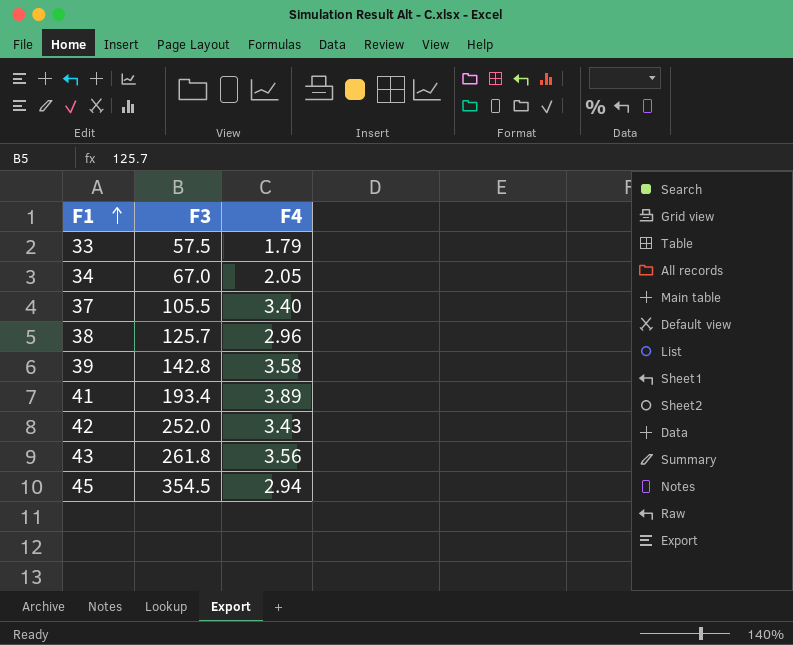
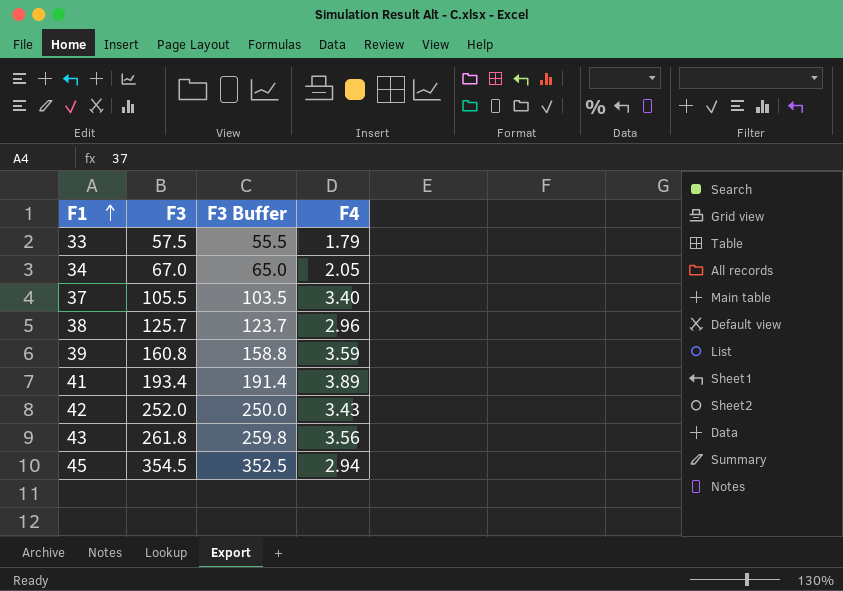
column F3 Buffer | formula: none -> [F3] - 2
39 | F3: 142.8 -> 160.8
39 | F4: 3.58 -> 3.59

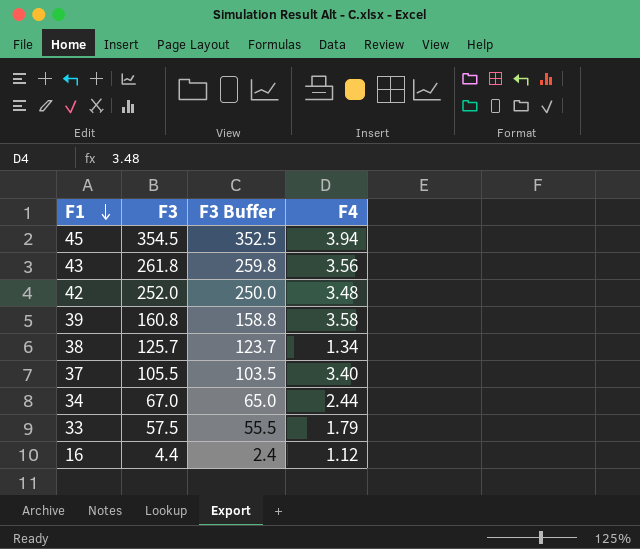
row order: F1 ascending -> F1 descending
row 41: 193.4 | 191.4 | 3.89 -> none
45 | F4: 2.94 -> 3.94
42 | F4: 3.43 -> 3.48
39 | F4: 3.59 -> 3.58
38 | F4: 2.96 -> 1.34
34 | F4: 2.05 -> 2.44
row 16: none -> 4.4 | 2.4 | 1.12

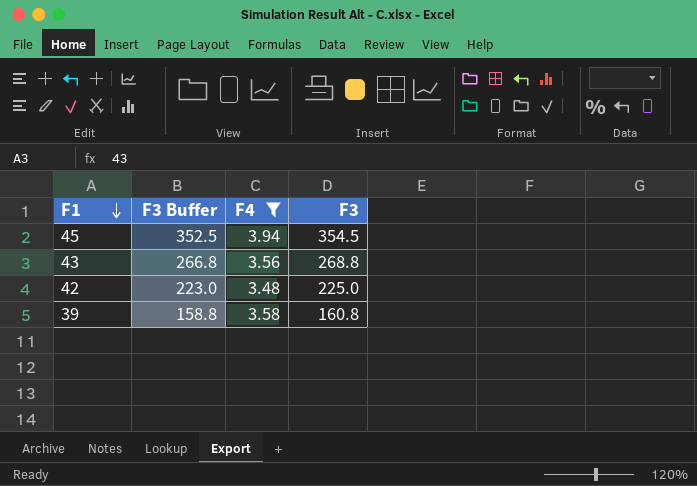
filter: none -> F4 >= 3.48
column F3 | position: 2 -> 4
43 | F3 Buffer: 259.8 -> 266.8
43 | F3: 261.8 -> 268.8
42 | F3 Buffer: 250.0 -> 223.0
42 | F3: 252.0 -> 225.0

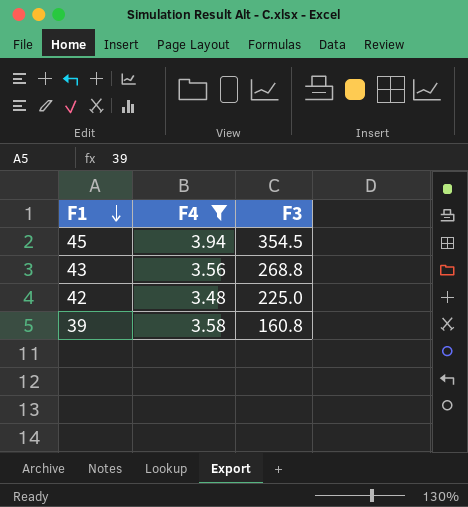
column F3 Buffer | formula: [F3] - 2 -> none

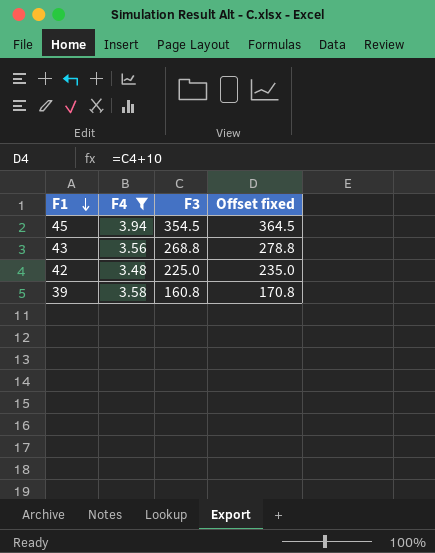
column Offset fixed | formula: none -> [F3] + 10

